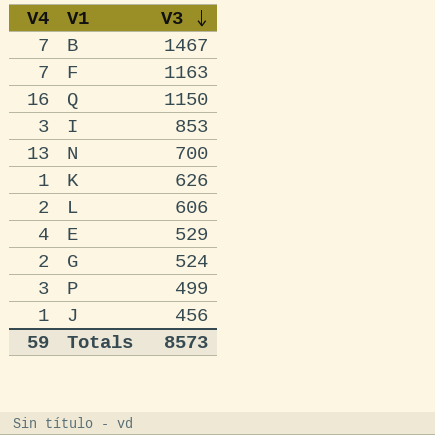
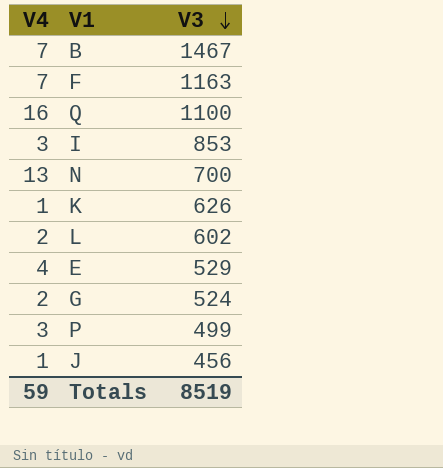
Q | V3: 1150 -> 1100
L | V3: 606 -> 602
Totals | V3: 8573 -> 8519

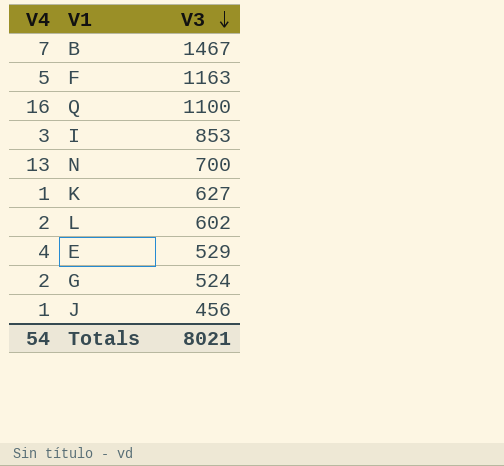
row P: 3 | 499 -> none
F | V4: 7 -> 5
K | V3: 626 -> 627
Totals | V4: 59 -> 54
Totals | V3: 8519 -> 8021

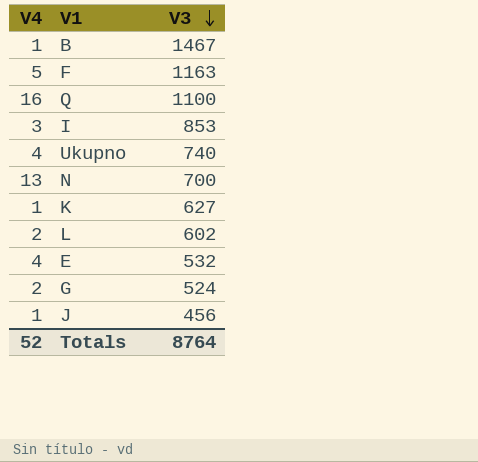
B | V4: 7 -> 1
row Ukupno: none -> 4 | 740
E | V3: 529 -> 532
Totals | V4: 54 -> 52
Totals | V3: 8021 -> 8764

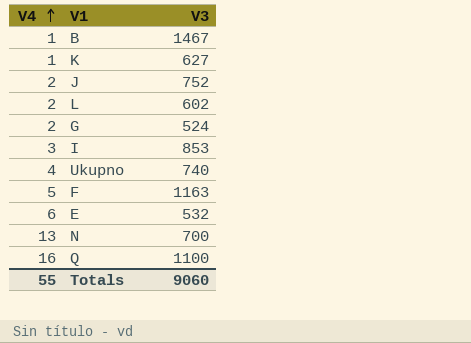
row order: V3 descending -> V4 ascending
J | V4: 1 -> 2
J | V3: 456 -> 752
E | V4: 4 -> 6
Totals | V4: 52 -> 55
Totals | V3: 8764 -> 9060

